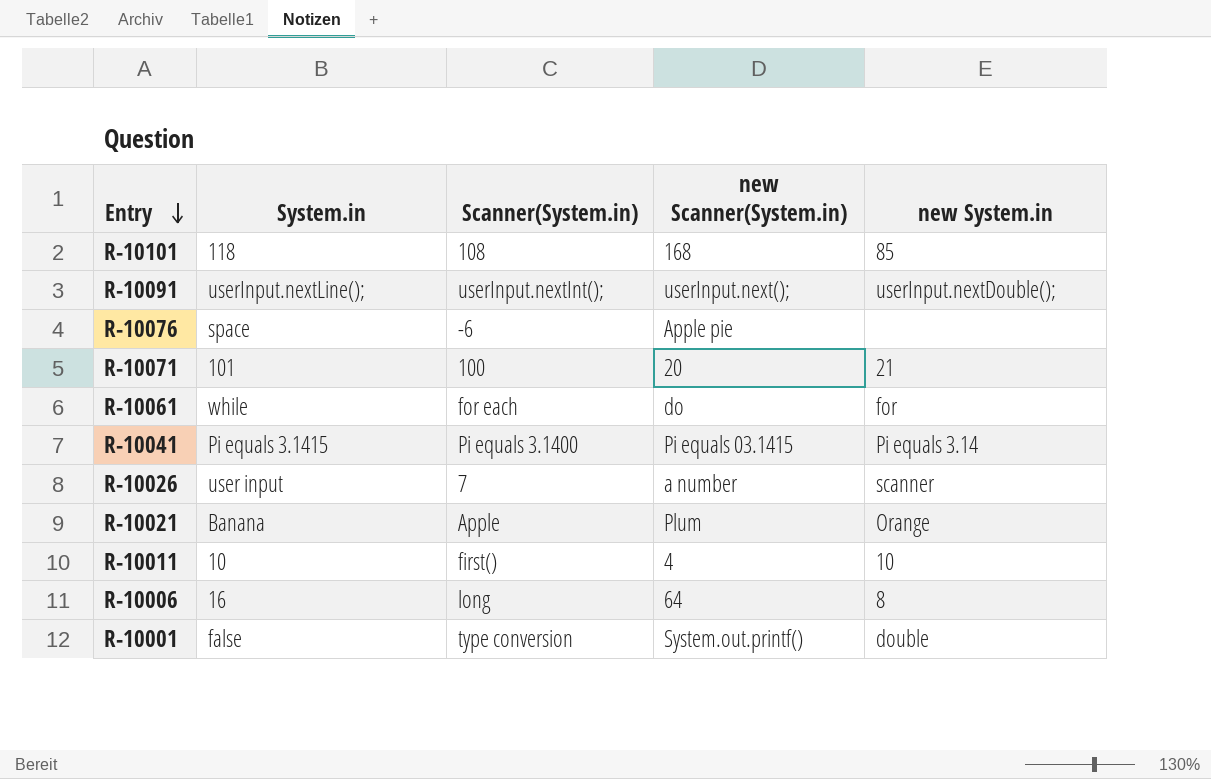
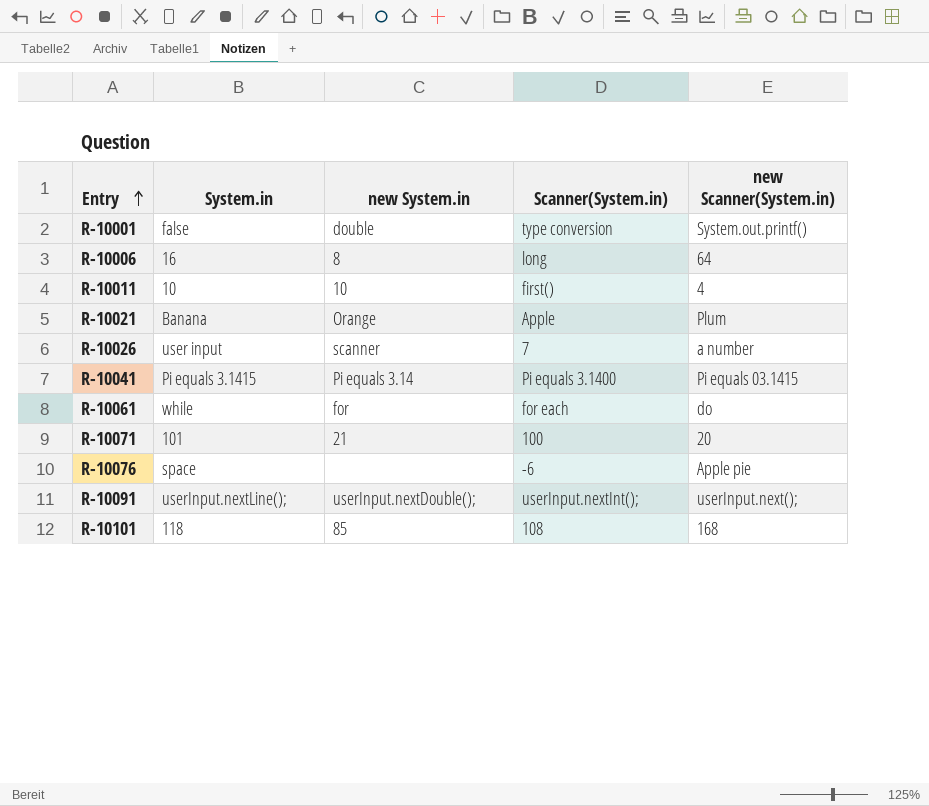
row order: Entry descending -> Entry ascending
column new System.in | position: 5 -> 3

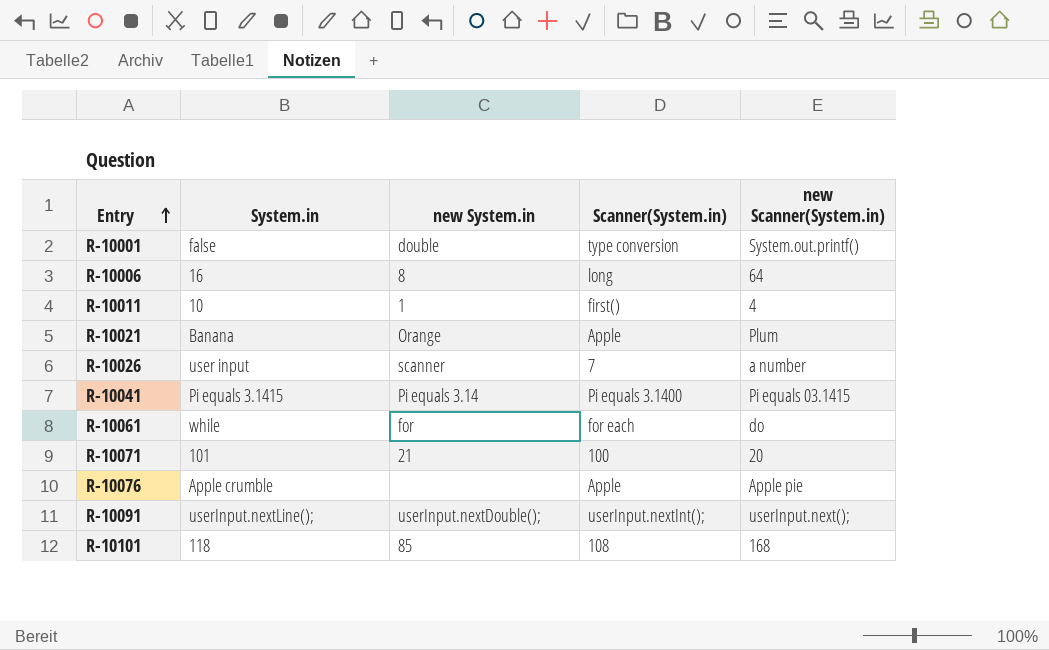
R-10011 | new System.in: 10 -> 1
R-10076 | System.in: space -> Apple crumble
R-10076 | Scanner(System.in): -6 -> Apple

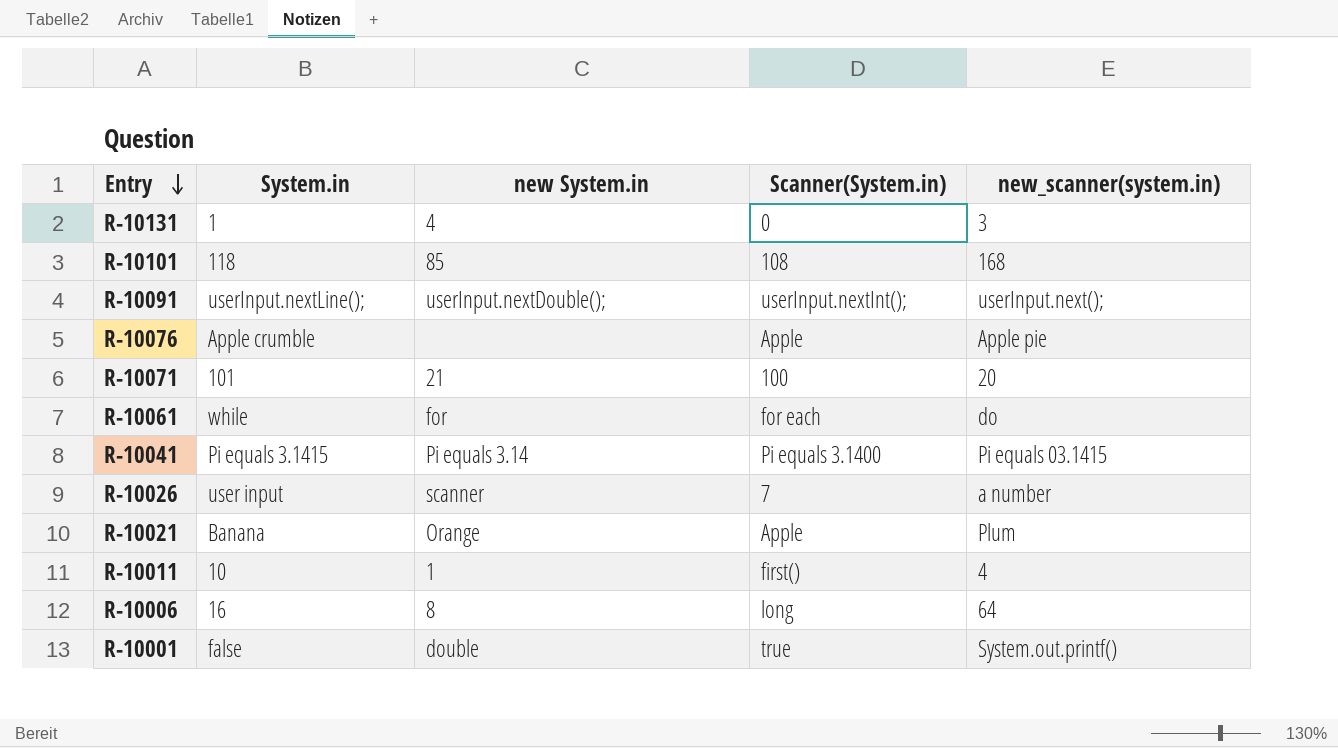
row order: Entry ascending -> Entry descending
column name: new Scanner(System.in) -> new_scanner(system.in)
row R-10131: none -> 1 | 4 | 0 | 3
R-10001 | Scanner(System.in): type conversion -> true

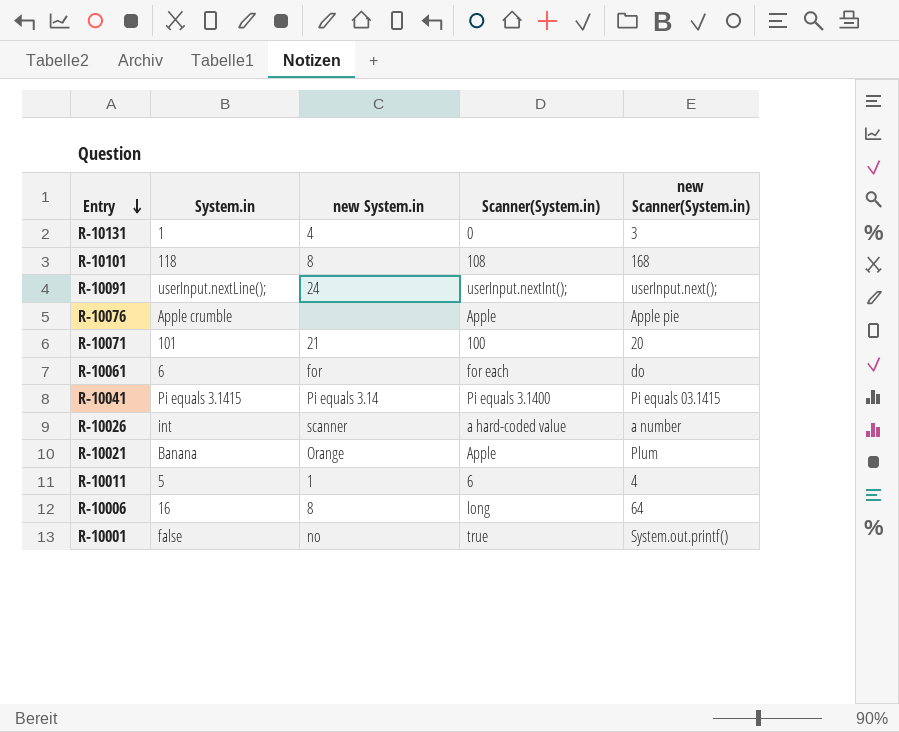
column name: new_scanner(system.in) -> new Scanner(System.in)
R-10101 | new System.in: 85 -> 8
R-10091 | new System.in: userInput.nextDouble(); -> 24
R-10061 | System.in: while -> 6
R-10026 | System.in: user input -> int
R-10026 | Scanner(System.in): 7 -> a hard-coded value
R-10011 | System.in: 10 -> 5
R-10011 | Scanner(System.in): first() -> 6
R-10001 | new System.in: double -> no

